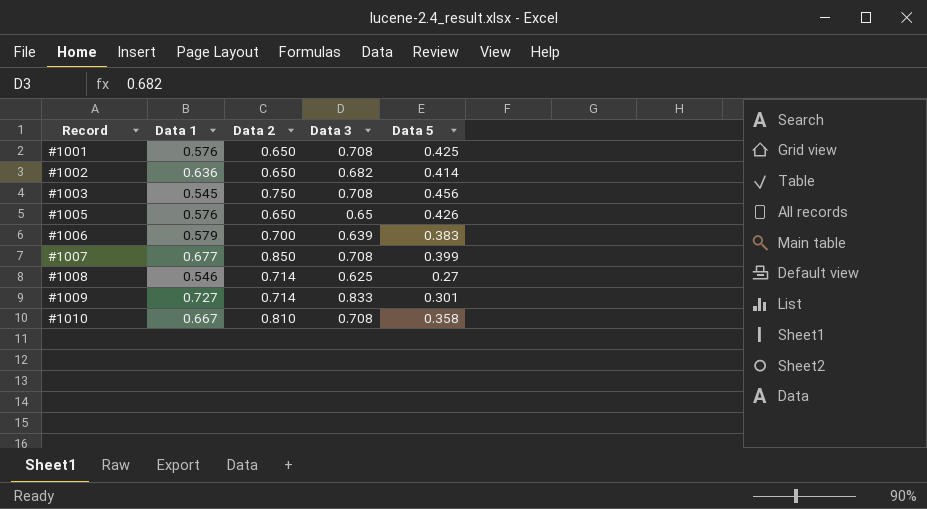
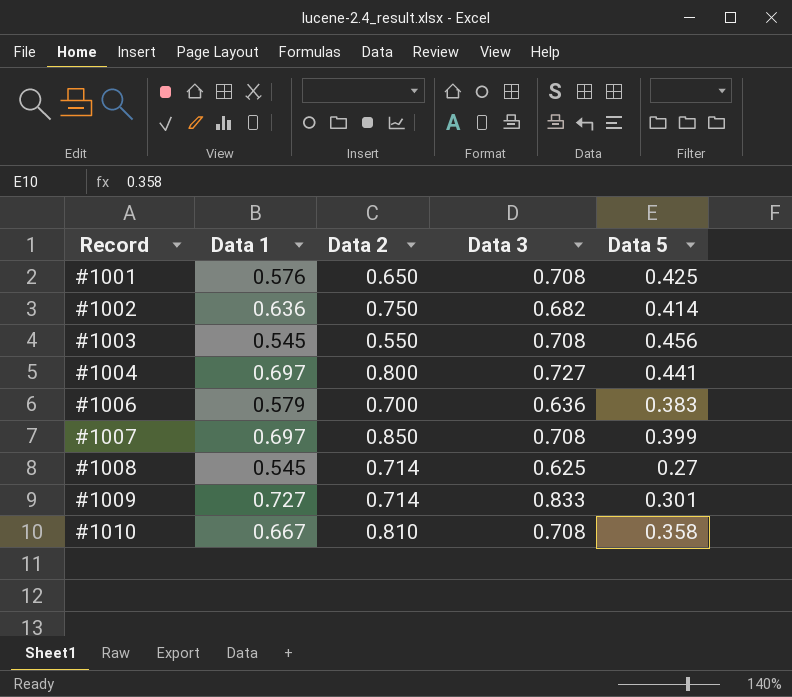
row #1005: 0.576 | 0.650 | 0.65 | 0.426 -> none
#1002 | Data 2: 0.650 -> 0.750
#1003 | Data 2: 0.750 -> 0.550
row #1004: none -> 0.697 | 0.800 | 0.727 | 0.441
#1006 | Data 3: 0.639 -> 0.636
#1007 | Data 1: 0.677 -> 0.697
#1008 | Data 1: 0.546 -> 0.545

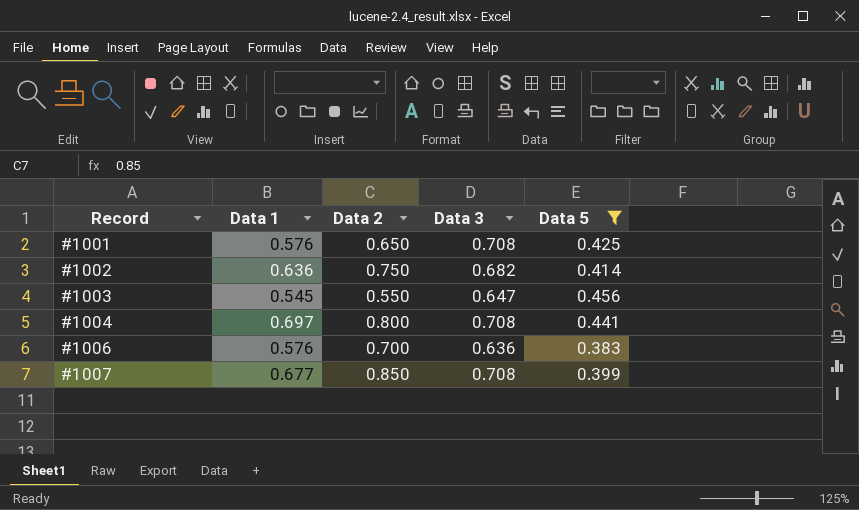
filter: none -> Data 5 >= 0.383
#1003 | Data 3: 0.708 -> 0.647
#1004 | Data 3: 0.727 -> 0.708
#1006 | Data 1: 0.579 -> 0.576
#1007 | Data 1: 0.697 -> 0.677

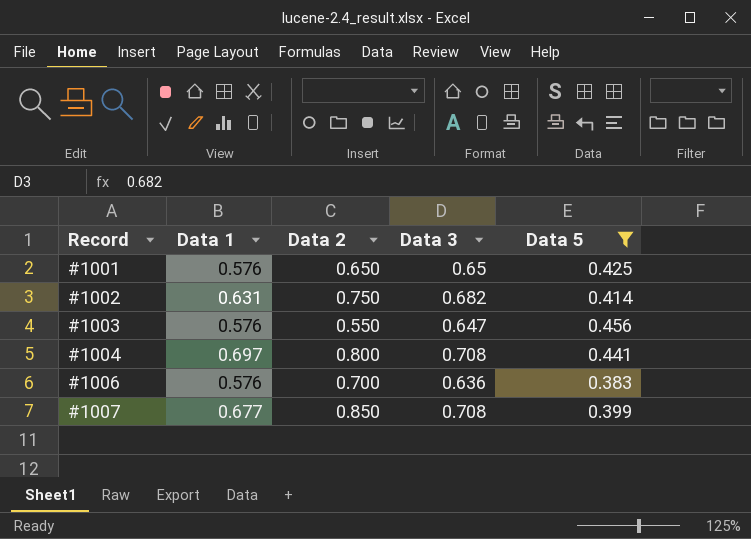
#1001 | Data 3: 0.708 -> 0.65
#1002 | Data 1: 0.636 -> 0.631
#1003 | Data 1: 0.545 -> 0.576

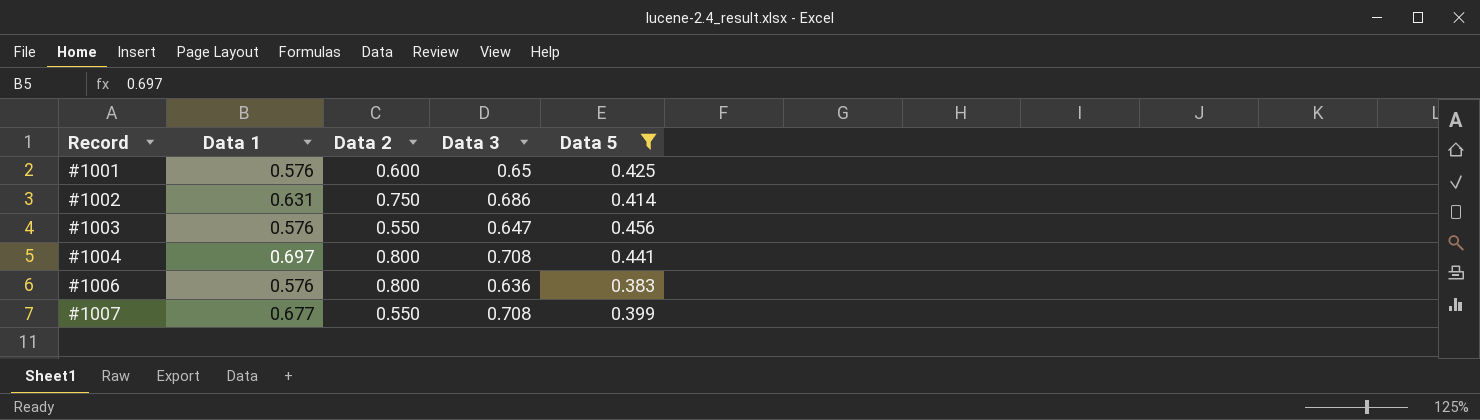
#1001 | Data 2: 0.650 -> 0.600
#1002 | Data 3: 0.682 -> 0.686
#1006 | Data 2: 0.700 -> 0.800
#1007 | Data 2: 0.850 -> 0.550

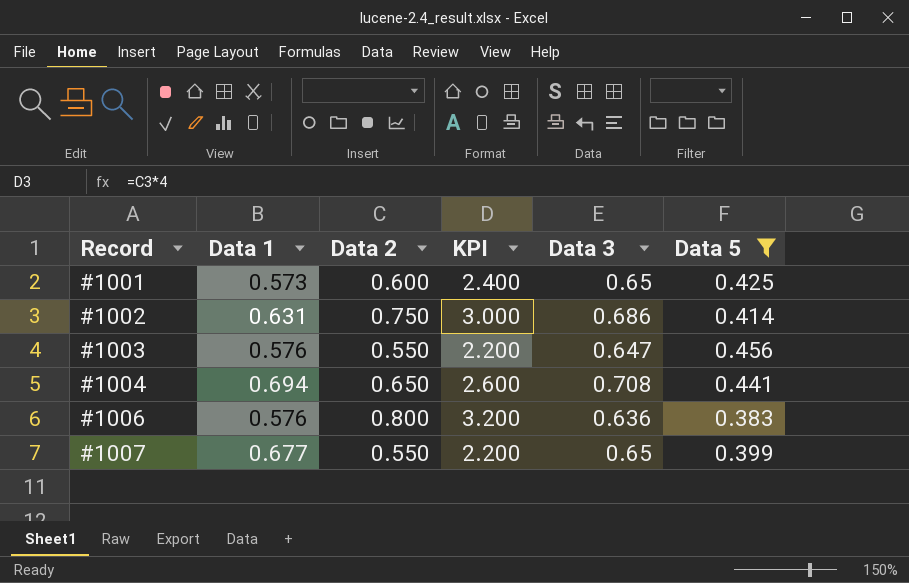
column KPI | formula: none -> [Data 2] * 4
#1001 | Data 1: 0.576 -> 0.573
#1004 | Data 1: 0.697 -> 0.694
#1004 | Data 2: 0.800 -> 0.650
#1007 | Data 3: 0.708 -> 0.65

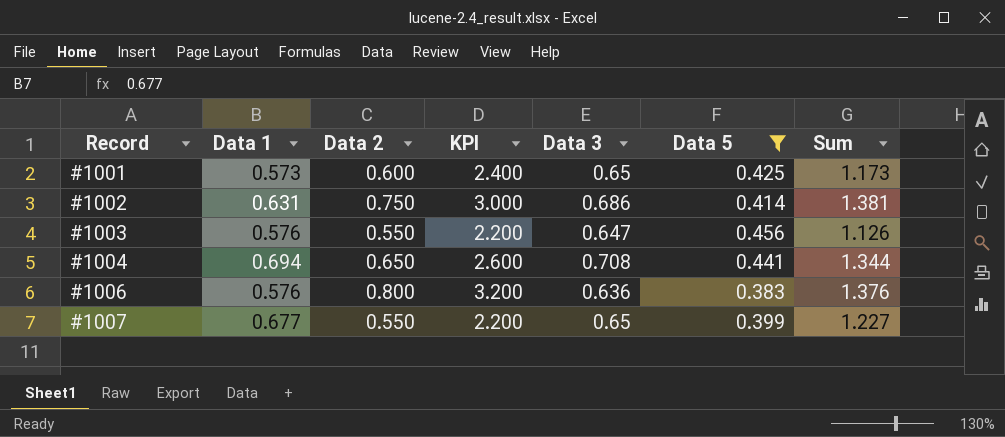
column Sum | formula: none -> [Data 1] + [Data 2]

